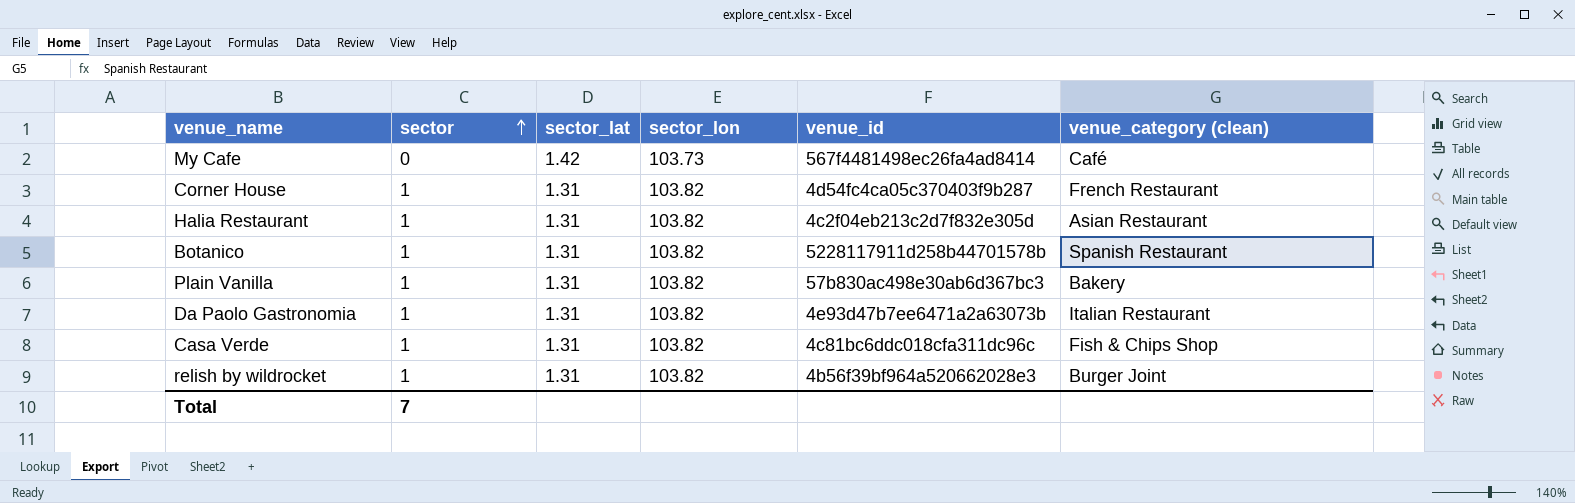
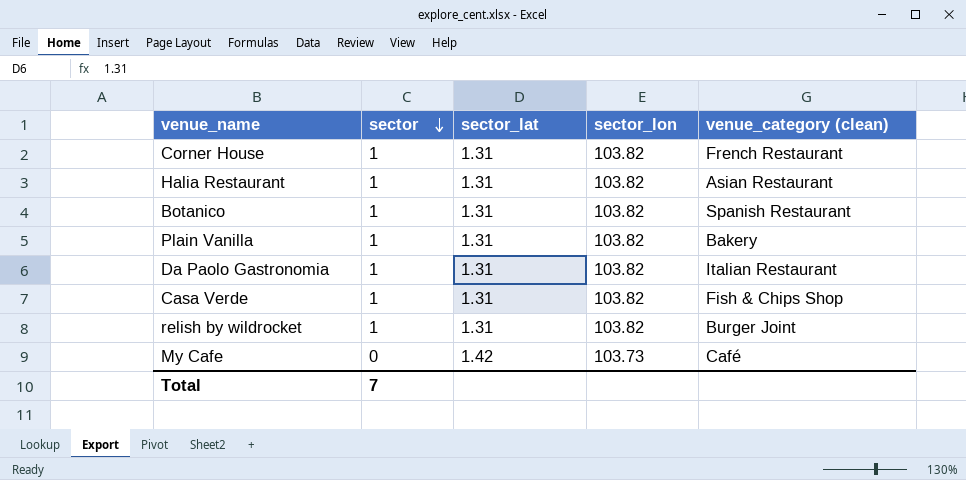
row order: sector ascending -> sector descending
column venue_id | position: 5 -> none

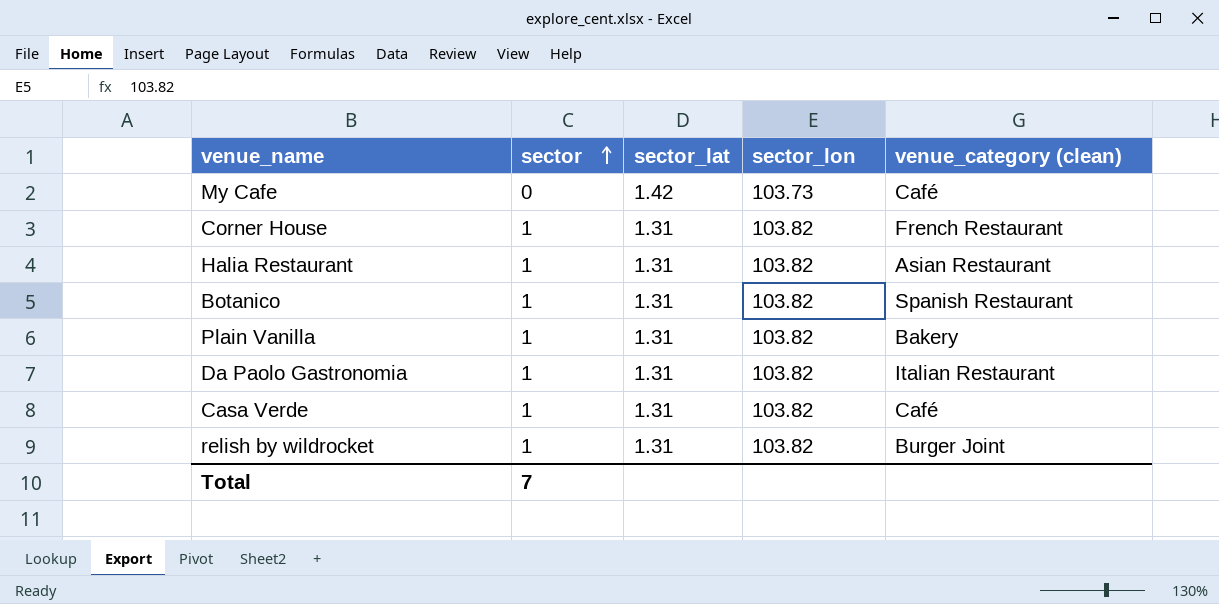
row order: sector descending -> sector ascending
Casa Verde | venue_category (clean): Fish & Chips Shop -> Café

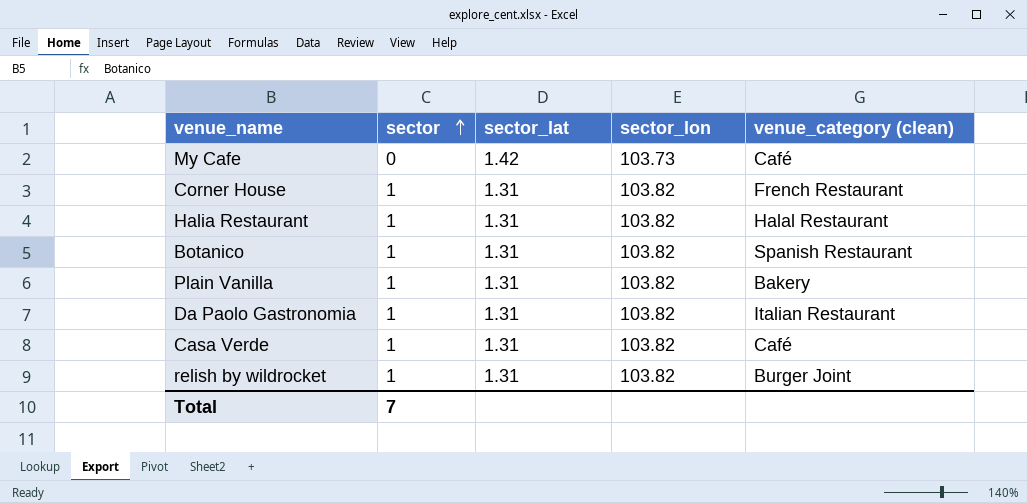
Halia Restaurant | venue_category (clean): Asian Restaurant -> Halal Restaurant

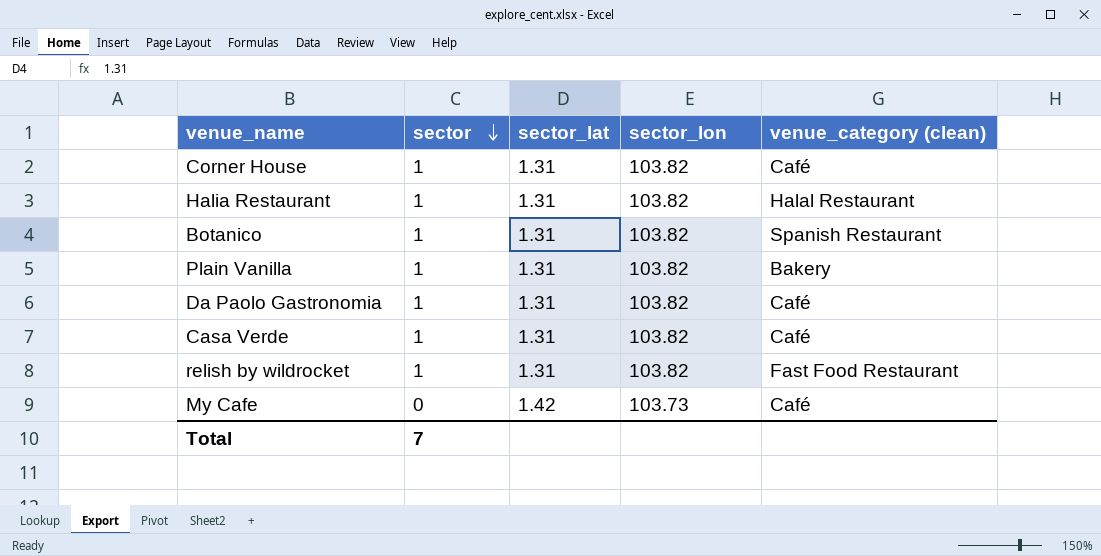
row order: sector ascending -> sector descending
Corner House | venue_category (clean): French Restaurant -> Café
Da Paolo Gastronomia | venue_category (clean): Italian Restaurant -> Café
relish by wildrocket | venue_category (clean): Burger Joint -> Fast Food Restaurant

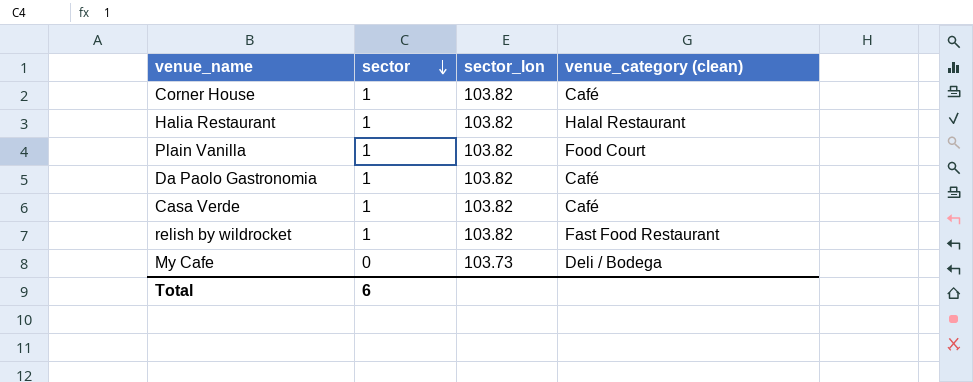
column sector_lat | position: 3 -> none
row Botanico: 1 | 1.31 | 103.82 | Spanish Restaurant -> none
Plain Vanilla | venue_category (clean): Bakery -> Food Court
My Cafe | venue_category (clean): Café -> Deli / Bodega
Total | sector: 7 -> 6

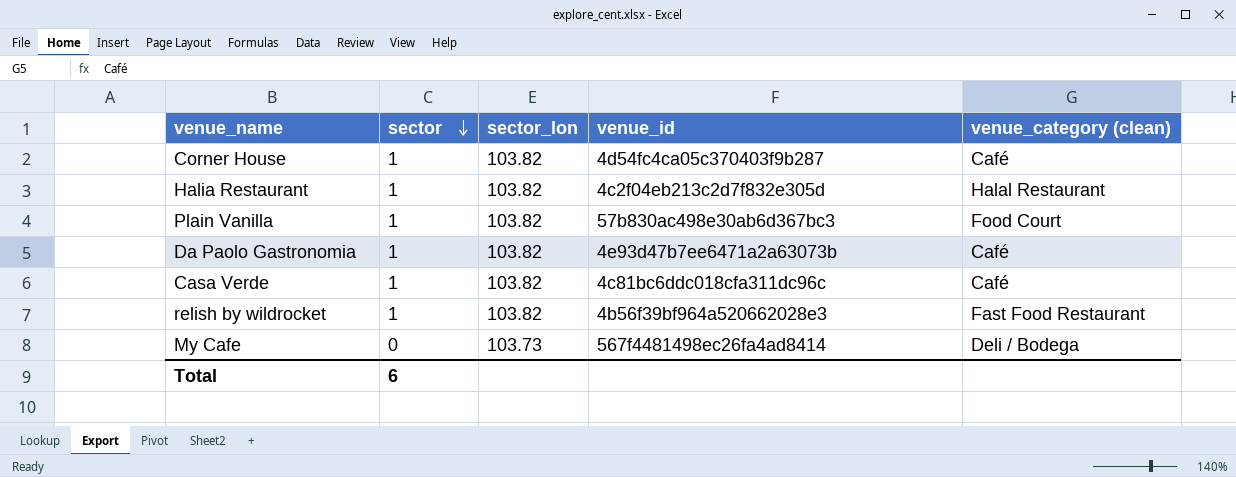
column venue_id | position: none -> 4

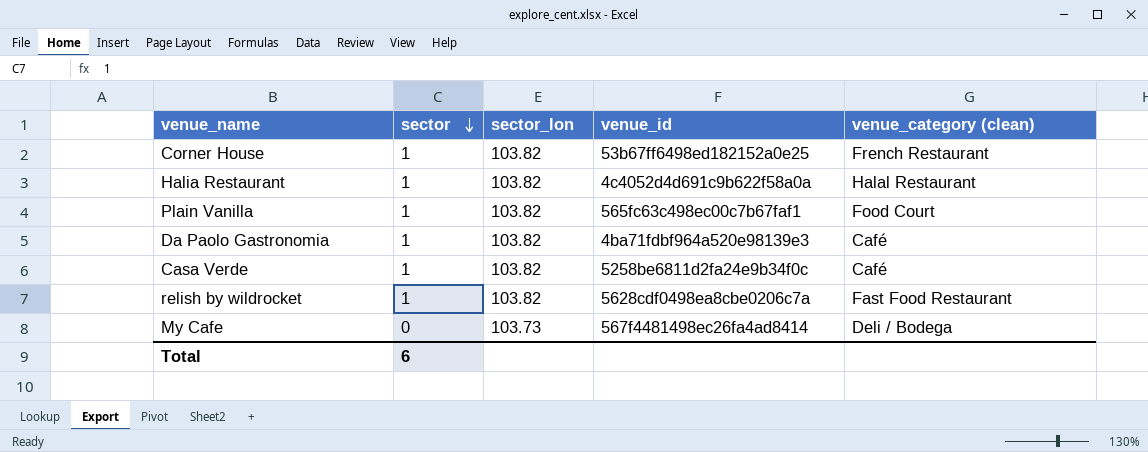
Corner House | venue_id: 4d54fc4ca05c370403f9b287 -> 53b67ff6498ed182152a0e25
Corner House | venue_category (clean): Café -> French Restaurant
Halia Restaurant | venue_id: 4c2f04eb213c2d7f832e305d -> 4c4052d4d691c9b622f58a0a
Plain Vanilla | venue_id: 57b830ac498e30ab6d367bc3 -> 565fc63c498ec00c7b67faf1
Da Paolo Gastronomia | venue_id: 4e93d47b7ee6471a2a63073b -> 4ba71fdbf964a520e98139e3
Casa Verde | venue_id: 4c81bc6ddc018cfa311dc96c -> 5258be6811d2fa24e9b34f0c
relish by wildrocket | venue_id: 4b56f39bf964a520662028e3 -> 5628cdf0498ea8cbe0206c7a

